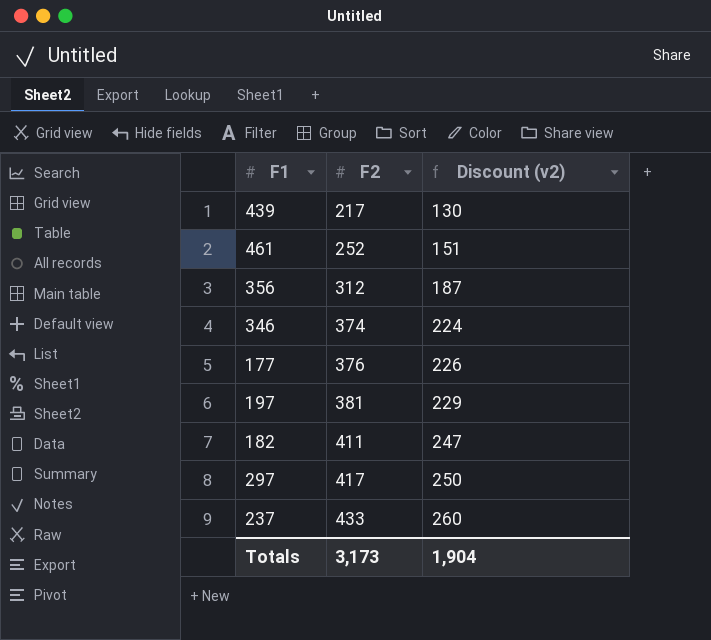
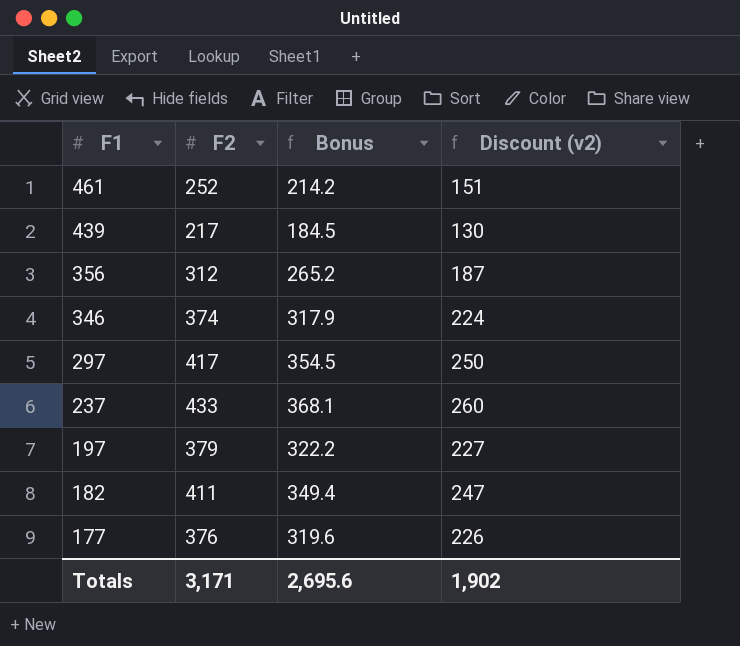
row order: F2 ascending -> F1 descending
column Bonus | formula: none -> [F2] * 0.85
197 | F2: 381 -> 379
197 | Discount (v2): 229 -> 227
Totals | F2: 3,173 -> 3,171
Totals | Discount (v2): 1,904 -> 1,902

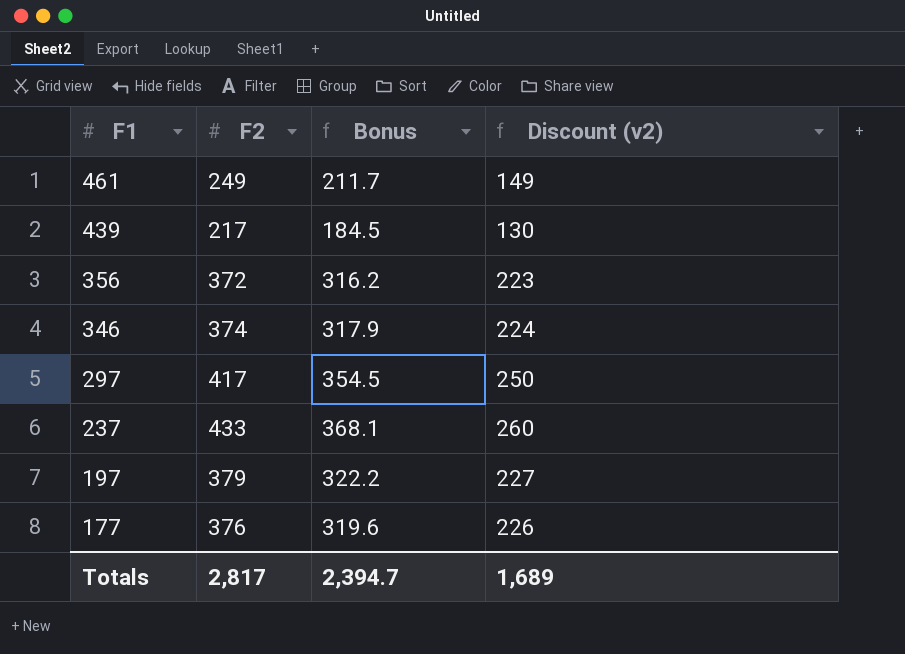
row 182: 411 | 349.4 | 247 -> none
461 | F2: 252 -> 249
461 | Bonus: 214.2 -> 211.7
461 | Discount (v2): 151 -> 149
356 | F2: 312 -> 372
356 | Bonus: 265.2 -> 316.2
356 | Discount (v2): 187 -> 223
Totals | F2: 3,171 -> 2,817
Totals | Bonus: 2,695.6 -> 2,394.7
Totals | Discount (v2): 1,902 -> 1,689

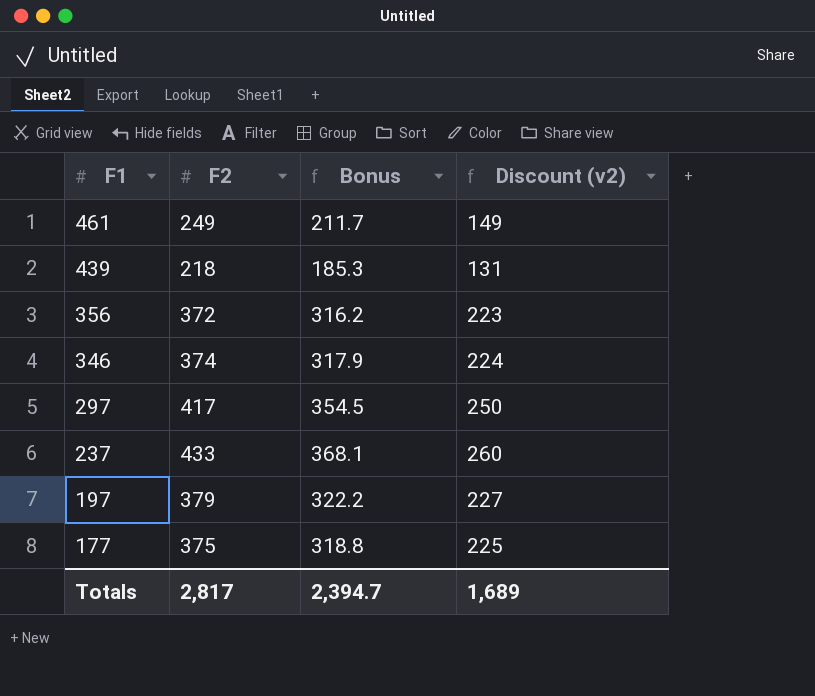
439 | F2: 217 -> 218
439 | Bonus: 184.5 -> 185.3
439 | Discount (v2): 130 -> 131
177 | F2: 376 -> 375
177 | Bonus: 319.6 -> 318.8
177 | Discount (v2): 226 -> 225

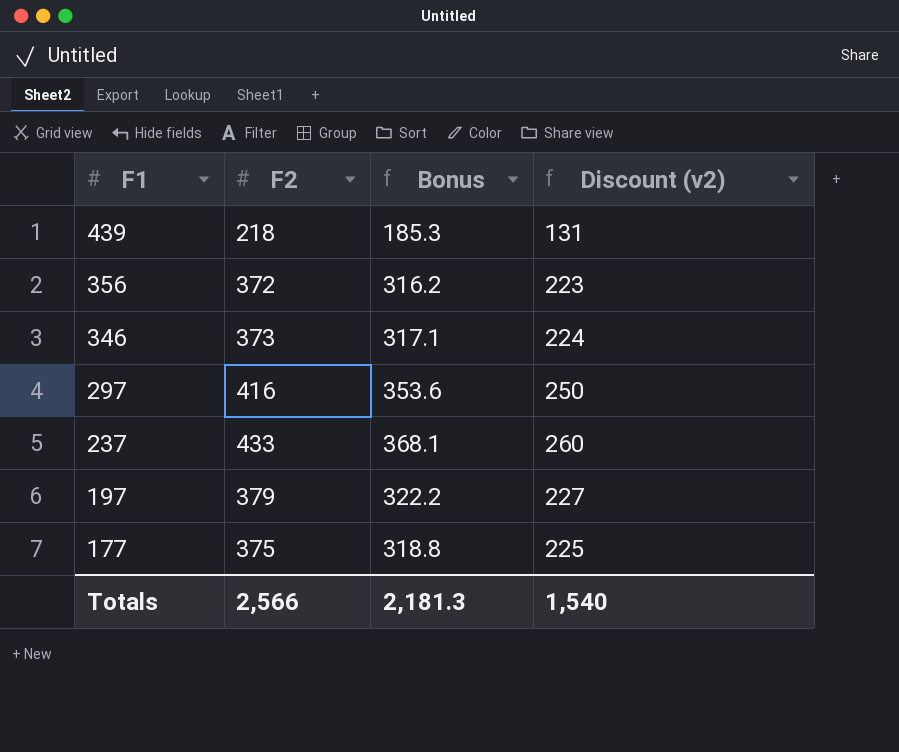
row 461: 249 | 211.7 | 149 -> none
346 | F2: 374 -> 373
346 | Bonus: 317.9 -> 317.1
297 | F2: 417 -> 416
297 | Bonus: 354.5 -> 353.6
Totals | F2: 2,817 -> 2,566
Totals | Bonus: 2,394.7 -> 2,181.3
Totals | Discount (v2): 1,689 -> 1,540

